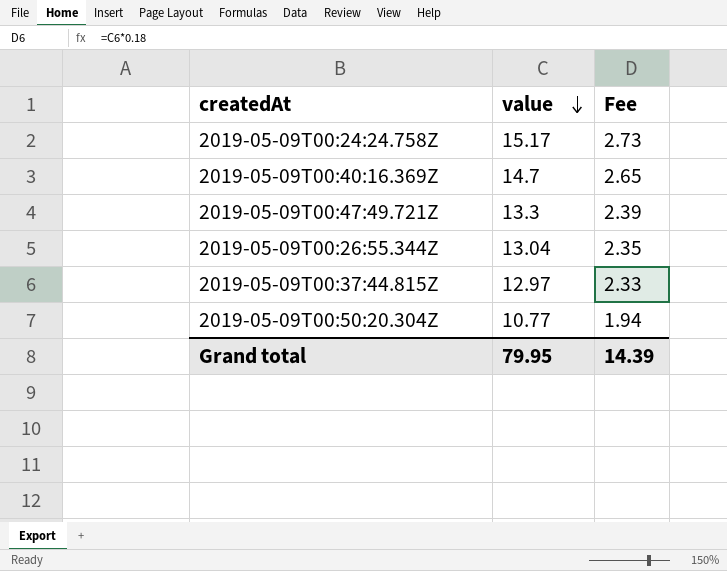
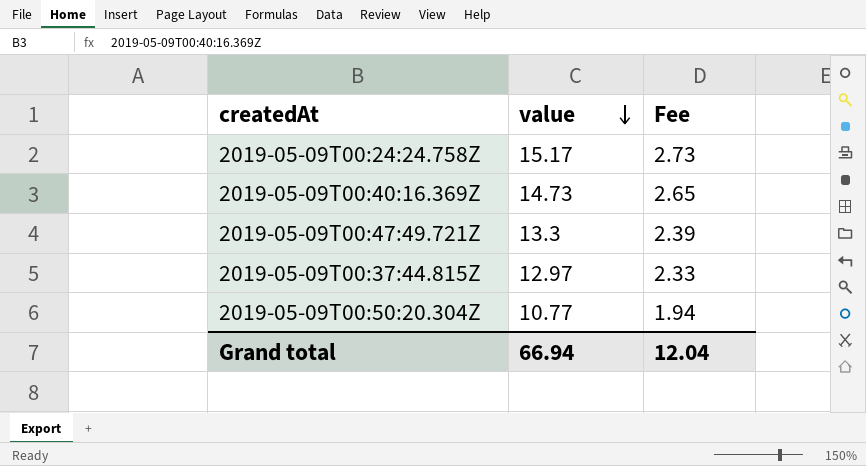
row 2019-05-09T00:26:55.344Z: 13.04 | 2.35 -> none
2019-05-09T00:40:16.369Z | value: 14.7 -> 14.73
Grand total | value: 79.95 -> 66.94
Grand total | Fee: 14.39 -> 12.04

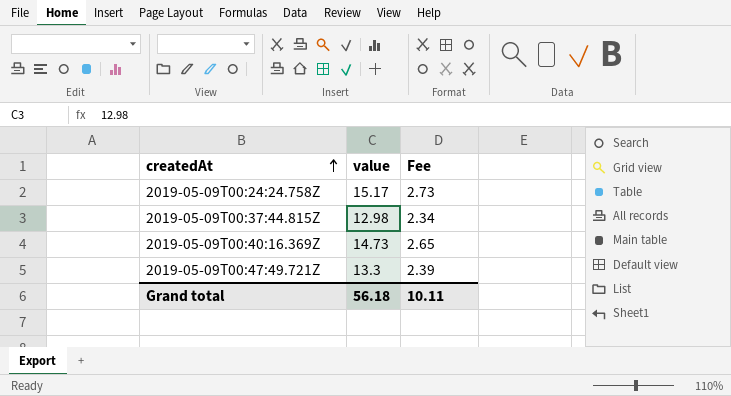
row order: value descending -> createdAt ascending
row 2019-05-09T00:50:20.304Z: 10.77 | 1.94 -> none
2019-05-09T00:37:44.815Z | value: 12.97 -> 12.98
2019-05-09T00:37:44.815Z | Fee: 2.33 -> 2.34
Grand total | value: 66.94 -> 56.18
Grand total | Fee: 12.04 -> 10.11

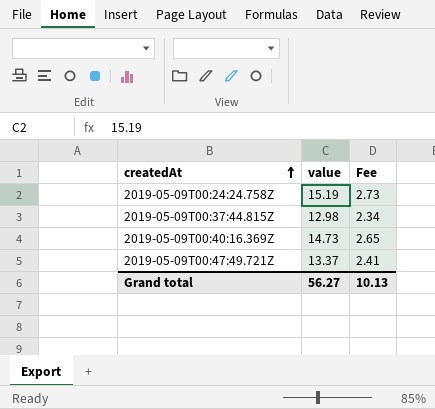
2019-05-09T00:24:24.758Z | value: 15.17 -> 15.19
2019-05-09T00:47:49.721Z | value: 13.3 -> 13.37
2019-05-09T00:47:49.721Z | Fee: 2.39 -> 2.41
Grand total | value: 56.18 -> 56.27
Grand total | Fee: 10.11 -> 10.13

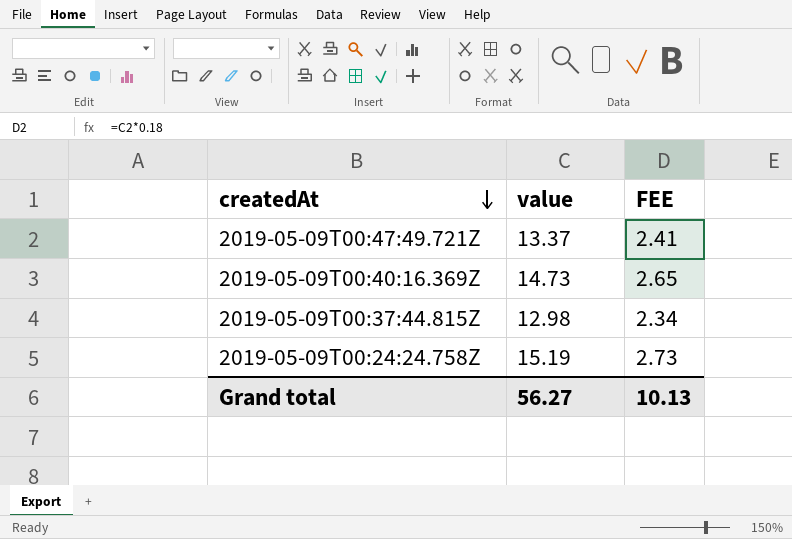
row order: createdAt ascending -> createdAt descending
column name: Fee -> FEE

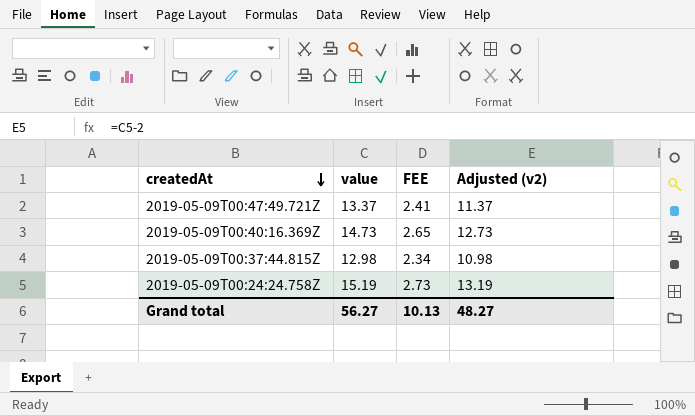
column Adjusted (v2) | formula: none -> [value] - 2

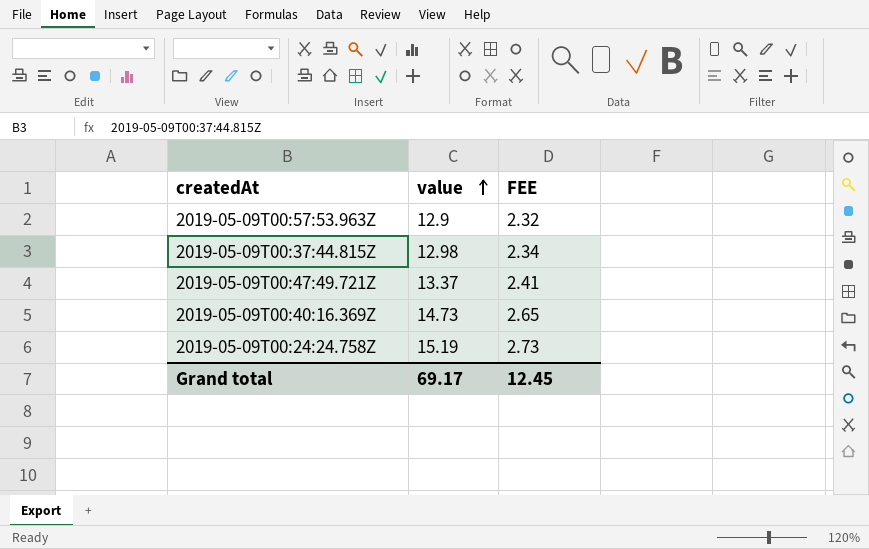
row order: createdAt descending -> value ascending
column Adjusted (v2) | formula: [value] - 2 -> none
row 2019-05-09T00:57:53.963Z: none -> 12.9 | 2.32
Grand total | value: 56.27 -> 69.17
Grand total | FEE: 10.13 -> 12.45

